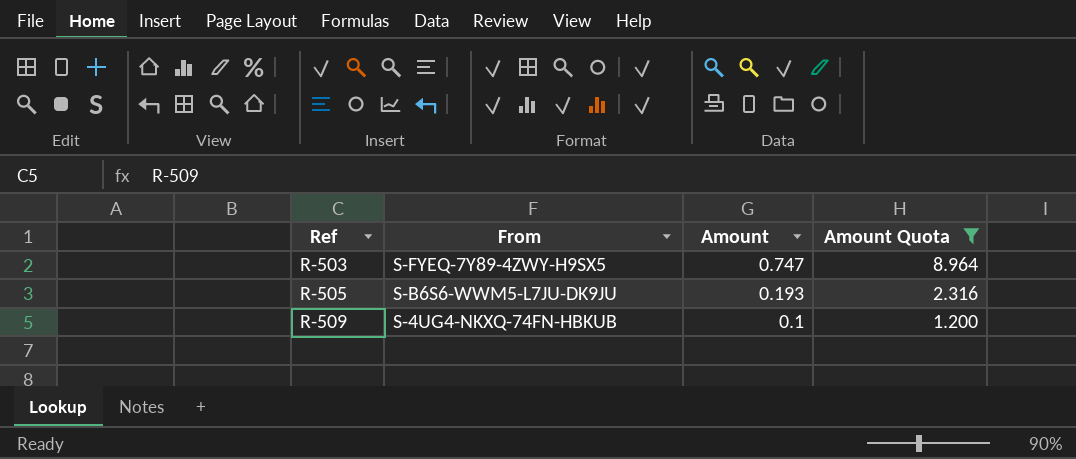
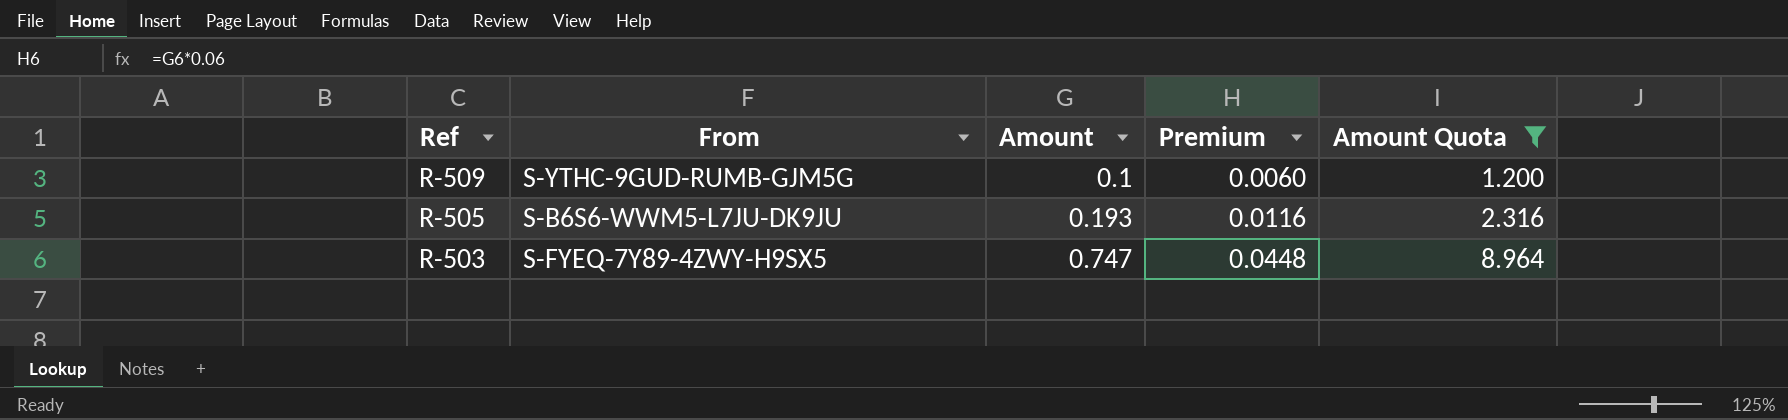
row order: Ref ascending -> Ref descending
column Premium | formula: none -> [Amount] * 0.06
R-509 | From: S-4UG4-NKXQ-74FN-HBKUB -> S-YTHC-9GUD-RUMB-GJM5G

